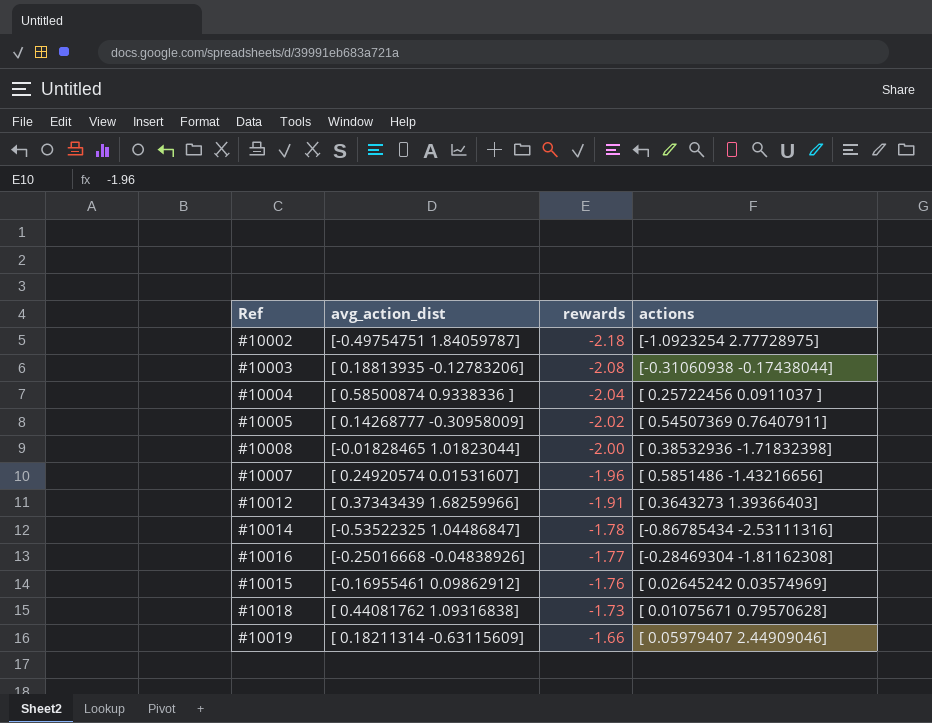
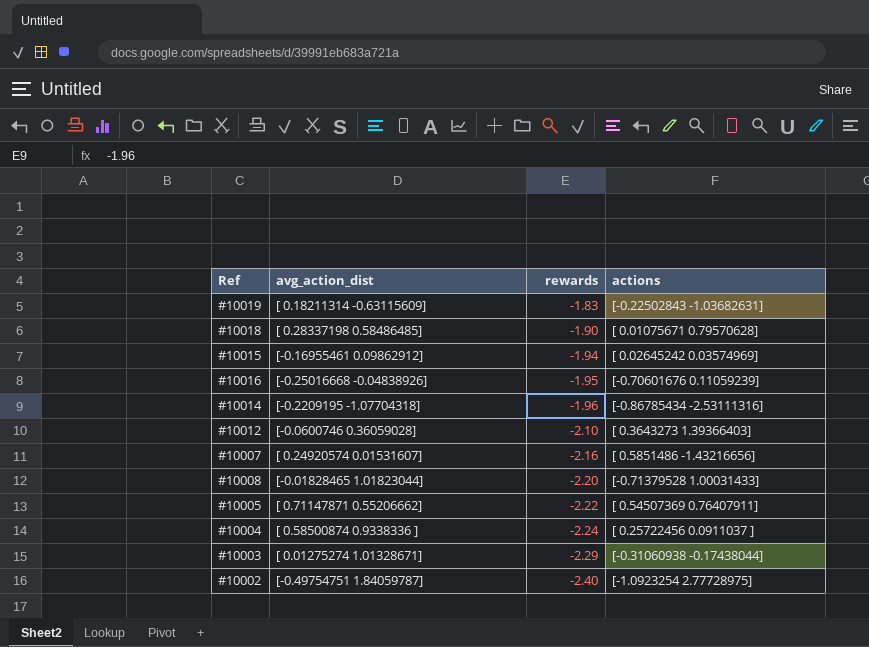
row order: rewards ascending -> rewards descending
#10019 | rewards: -1.66 -> -1.83
#10019 | actions: [ 0.05979407 2.44909046] -> [-0.22502843 -1.03682631]
#10018 | avg_action_dist: [ 0.44081762 1.09316838] -> [ 0.28337198 0.58486485]
#10018 | rewards: -1.73 -> -1.90
#10015 | rewards: -1.76 -> -1.94
#10016 | rewards: -1.77 -> -1.95
#10016 | actions: [-0.28469304 -1.81162308] -> [-0.70601676 0.11059239]
#10014 | avg_action_dist: [-0.53522325 1.04486847] -> [-0.2209195 -1.07704318]
#10014 | rewards: -1.78 -> -1.96
#10012 | avg_action_dist: [ 0.37343439 1.68259966] -> [-0.0600746 0.36059028]
#10012 | rewards: -1.91 -> -2.10
#10007 | rewards: -1.96 -> -2.16
#10008 | rewards: -2.00 -> -2.20
#10008 | actions: [ 0.38532936 -1.71832398] -> [-0.71379528 1.00031433]
#10005 | avg_action_dist: [ 0.14268777 -0.30958009] -> [ 0.71147871 0.55206662]
#10005 | rewards: -2.02 -> -2.22
#10004 | rewards: -2.04 -> -2.24
#10003 | avg_action_dist: [ 0.18813935 -0.12783206] -> [ 0.01275274 1.01328671]
#10003 | rewards: -2.08 -> -2.29
#10002 | rewards: -2.18 -> -2.40

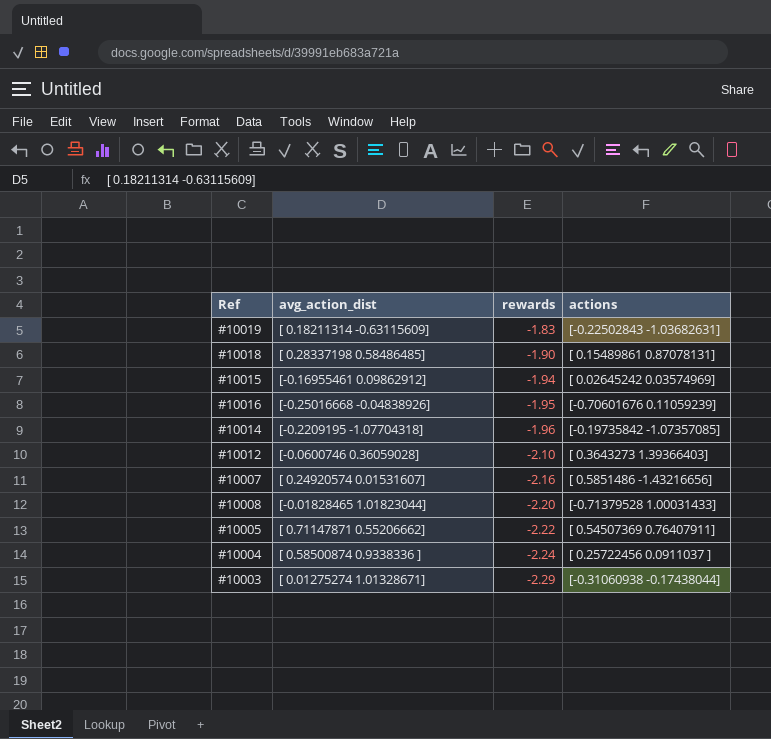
row #10002: [-0.49754751 1.84059787] | -2.40 | [-1.0923254 2.77728975] -> none
#10018 | actions: [ 0.01075671 0.79570628] -> [ 0.15489861 0.87078131]
#10014 | actions: [-0.86785434 -2.53111316] -> [-0.19735842 -1.07357085]

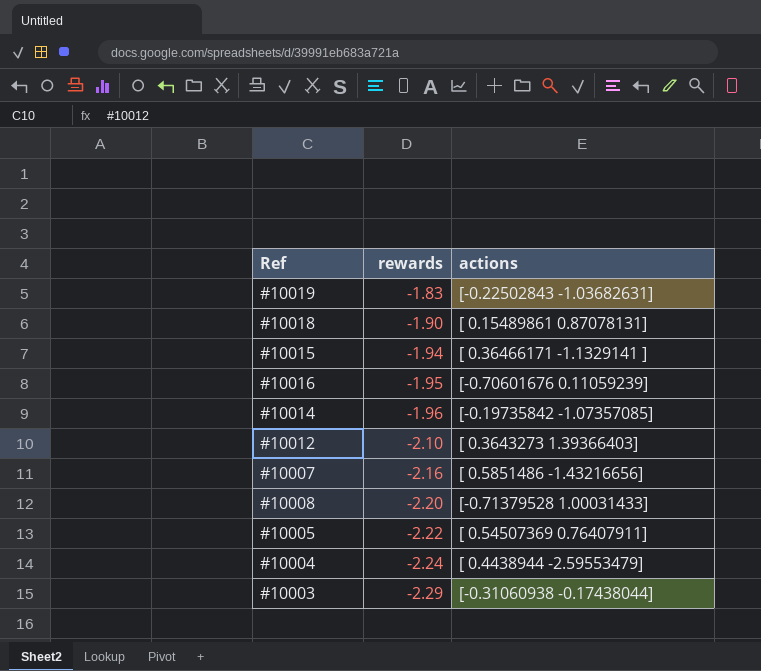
column avg_action_dist | position: 2 -> none
#10015 | actions: [ 0.02645242 0.03574969] -> [ 0.36466171 -1.1329141 ]
#10004 | actions: [ 0.25722456 0.0911037 ] -> [ 0.4438944 -2.59553479]

